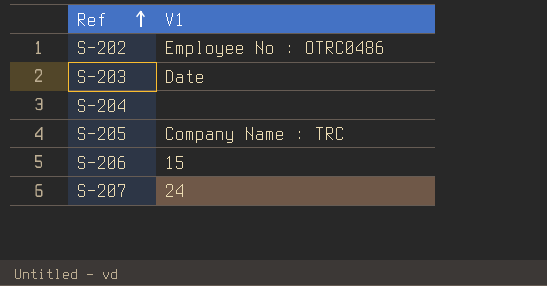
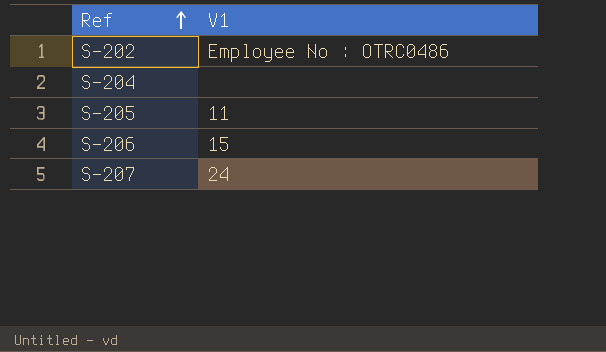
row S-203: Date -> none
S-205 | V1: Company Name : TRC -> 11

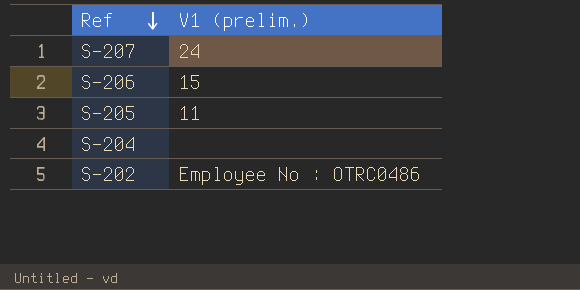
row order: Ref ascending -> Ref descending
column name: V1 -> V1 (prelim.)

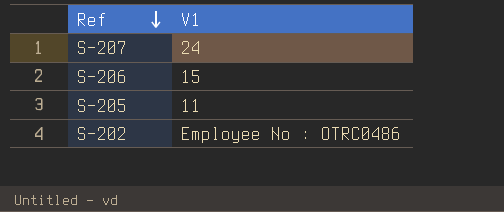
column name: V1 (prelim.) -> V1
row S-204: none -> none

